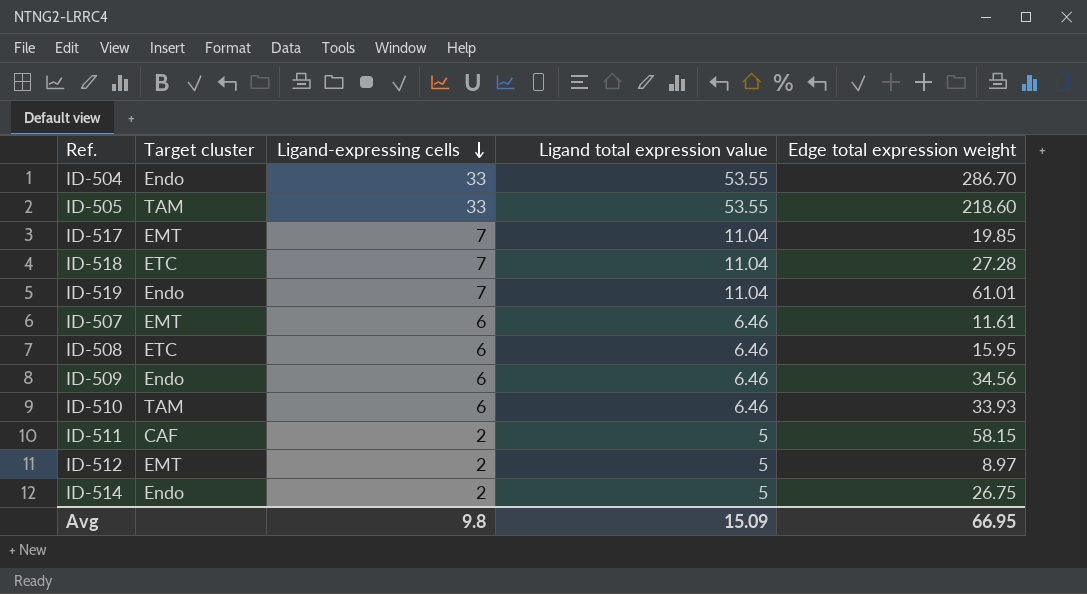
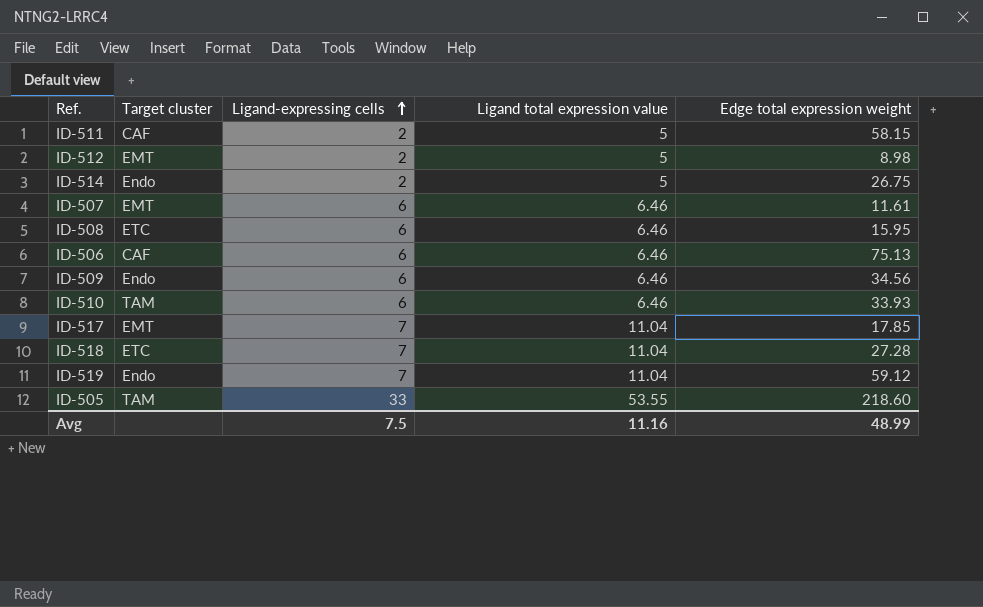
row order: Ligand-expressing cells descending -> Ligand-expressing cells ascending
row ID-504: Endo | 33 | 53.55 | 286.70 -> none
ID-512 | Edge total expression weight: 8.97 -> 8.98
row ID-506: none -> CAF | 6 | 6.46 | 75.13
ID-517 | Edge total expression weight: 19.85 -> 17.85
ID-519 | Edge total expression weight: 61.01 -> 59.12
Avg | Ligand-expressing cells: 9.8 -> 7.5
Avg | Ligand total expression value: 15.09 -> 11.16
Avg | Edge total expression weight: 66.95 -> 48.99

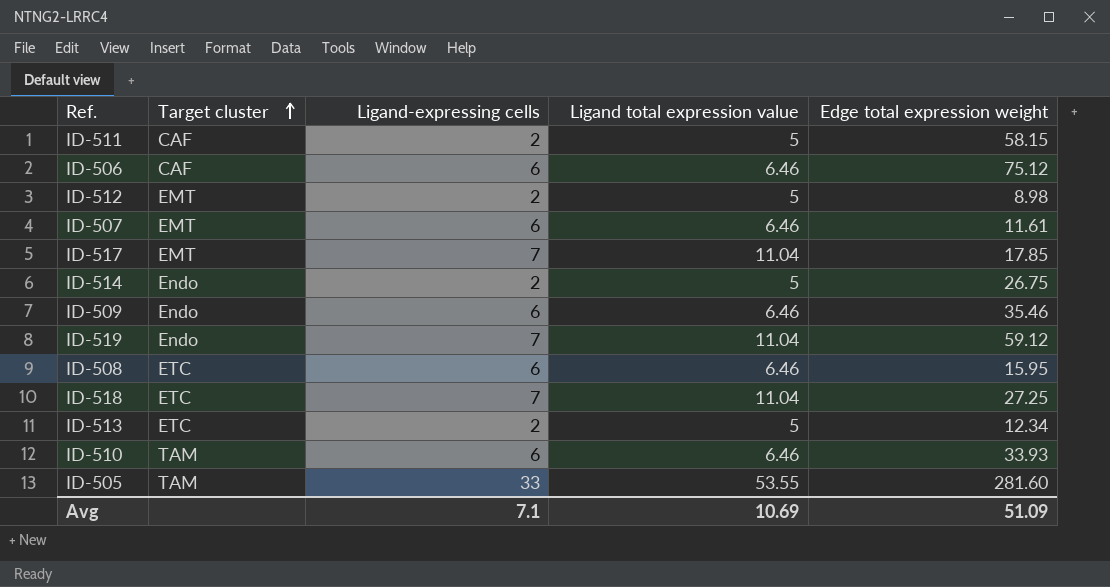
row order: Ligand-expressing cells ascending -> Target cluster ascending
ID-506 | Edge total expression weight: 75.13 -> 75.12
ID-509 | Edge total expression weight: 34.56 -> 35.46
ID-518 | Edge total expression weight: 27.28 -> 27.25
row ID-513: none -> ETC | 2 | 5 | 12.34
ID-505 | Edge total expression weight: 218.60 -> 281.60
Avg | Ligand-expressing cells: 7.5 -> 7.1
Avg | Ligand total expression value: 11.16 -> 10.69
Avg | Edge total expression weight: 48.99 -> 51.09

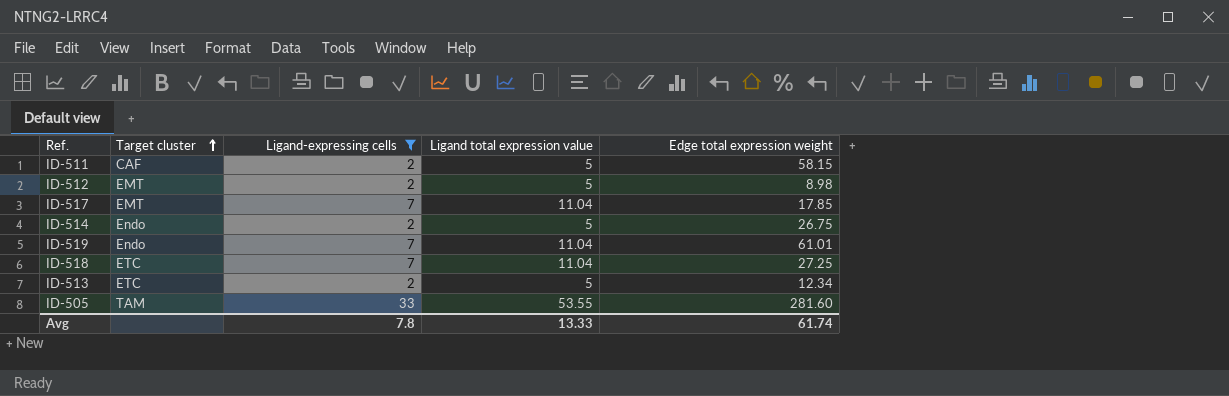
filter: none -> Ligand-expressing cells != 6
ID-519 | Edge total expression weight: 59.12 -> 61.01
Avg | Ligand-expressing cells: 7.1 -> 7.8
Avg | Ligand total expression value: 10.69 -> 13.33
Avg | Edge total expression weight: 51.09 -> 61.74

